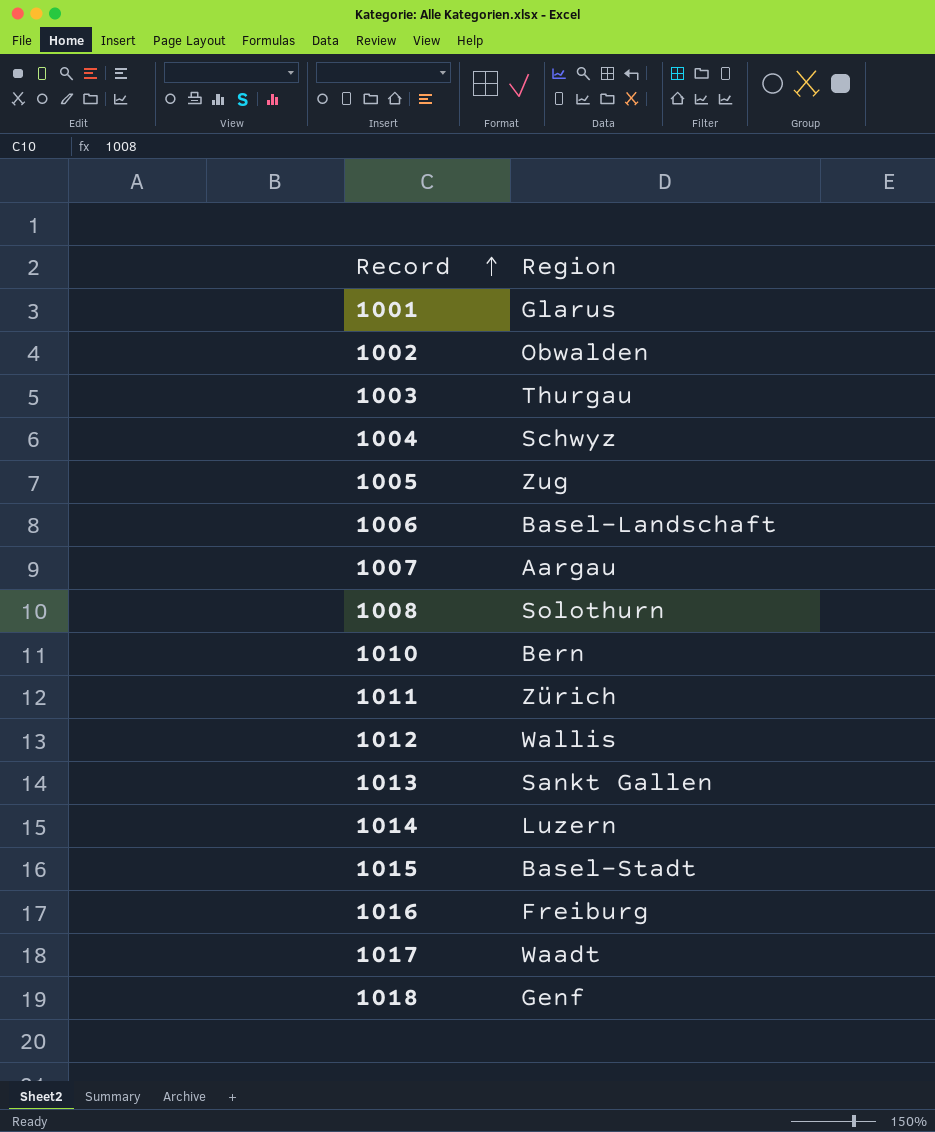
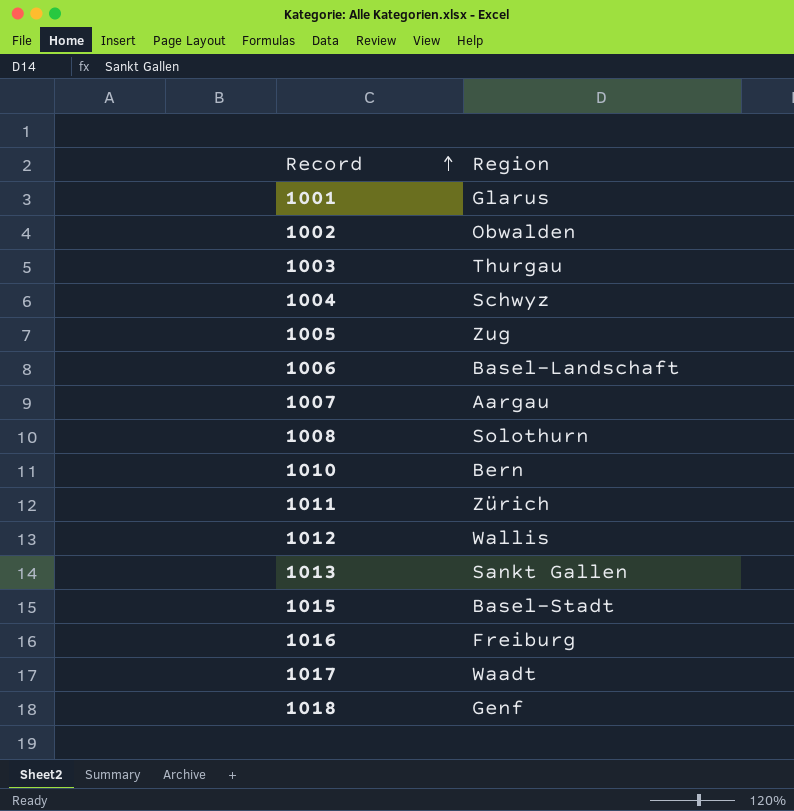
row 1014: Luzern -> none

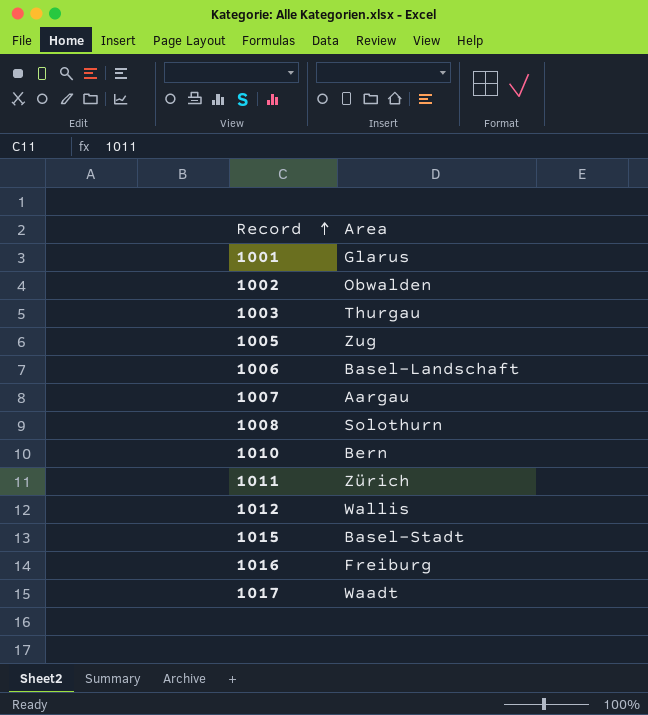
column name: Region -> Area
row 1004: Schwyz -> none
row 1013: Sankt Gallen -> none
row 1018: Genf -> none

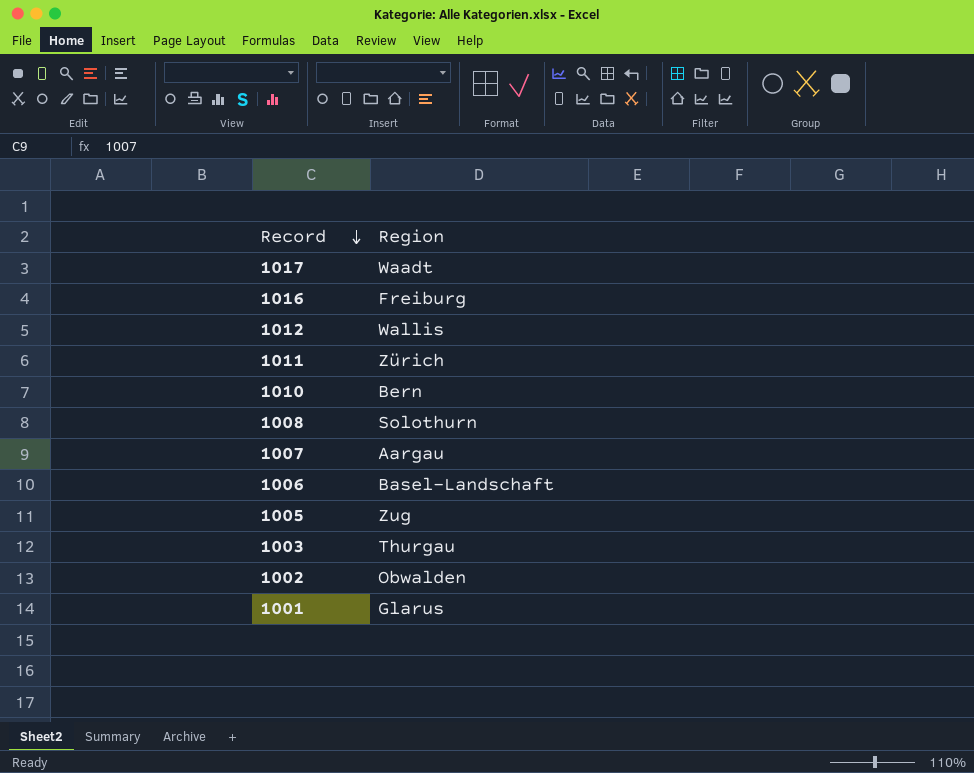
row order: Record ascending -> Record descending
column name: Area -> Region
row 1015: Basel-Stadt -> none

